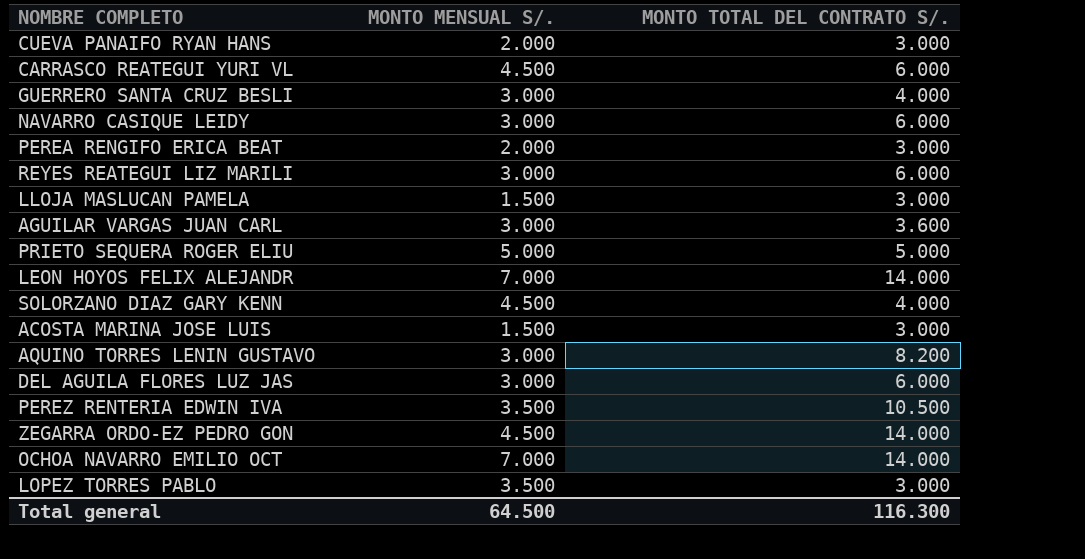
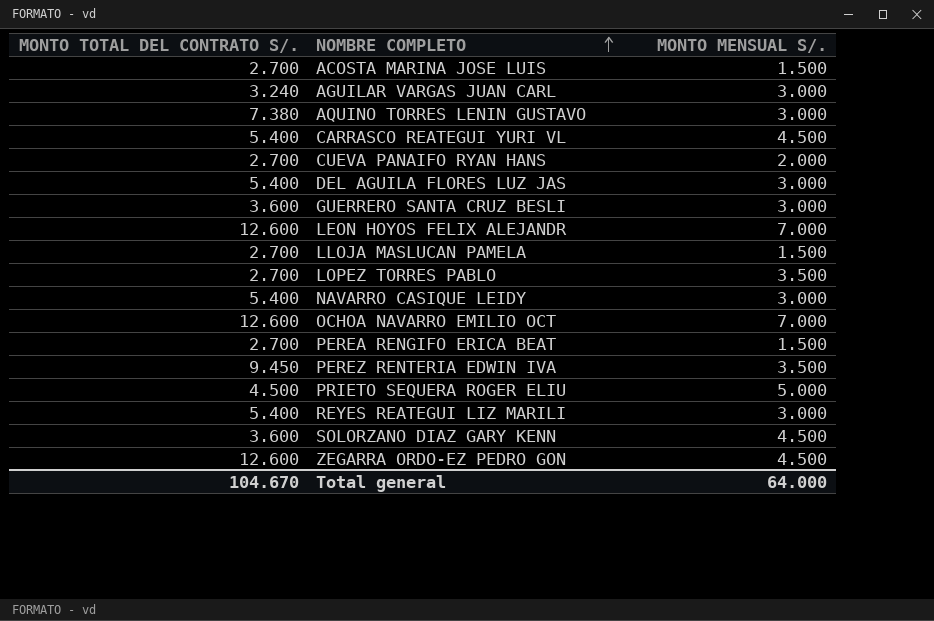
row order: none -> NOMBRE COMPLETO ascending
column MONTO TOTAL DEL CONTRATO S/. | position: 3 -> 1
ACOSTA MARINA JOSE LUIS | MONTO TOTAL DEL CONTRATO S/.: 3.000 -> 2.700
AGUILAR VARGAS JUAN CARL | MONTO TOTAL DEL CONTRATO S/.: 3.600 -> 3.240
AQUINO TORRES LENIN GUSTAVO | MONTO TOTAL DEL CONTRATO S/.: 8.200 -> 7.380
CARRASCO REATEGUI YURI VL | MONTO TOTAL DEL CONTRATO S/.: 6.000 -> 5.400
CUEVA PANAIFO RYAN HANS | MONTO TOTAL DEL CONTRATO S/.: 3.000 -> 2.700
DEL AGUILA FLORES LUZ JAS | MONTO TOTAL DEL CONTRATO S/.: 6.000 -> 5.400
GUERRERO SANTA CRUZ BESLI | MONTO TOTAL DEL CONTRATO S/.: 4.000 -> 3.600
LEON HOYOS FELIX ALEJANDR | MONTO TOTAL DEL CONTRATO S/.: 14.000 -> 12.600
LLOJA MASLUCAN PAMELA | MONTO TOTAL DEL CONTRATO S/.: 3.000 -> 2.700
LOPEZ TORRES PABLO | MONTO TOTAL DEL CONTRATO S/.: 3.000 -> 2.700
NAVARRO CASIQUE LEIDY | MONTO TOTAL DEL CONTRATO S/.: 6.000 -> 5.400
OCHOA NAVARRO EMILIO OCT | MONTO TOTAL DEL CONTRATO S/.: 14.000 -> 12.600
PEREA RENGIFO ERICA BEAT | MONTO TOTAL DEL CONTRATO S/.: 3.000 -> 2.700
PEREA RENGIFO ERICA BEAT | MONTO MENSUAL S/.: 2.000 -> 1.500
PEREZ RENTERIA EDWIN IVA | MONTO TOTAL DEL CONTRATO S/.: 10.500 -> 9.450
PRIETO SEQUERA ROGER ELIU | MONTO TOTAL DEL CONTRATO S/.: 5.000 -> 4.500
REYES REATEGUI LIZ MARILI | MONTO TOTAL DEL CONTRATO S/.: 6.000 -> 5.400
SOLORZANO DIAZ GARY KENN | MONTO TOTAL DEL CONTRATO S/.: 4.000 -> 3.600
ZEGARRA ORDO-EZ PEDRO GON | MONTO TOTAL DEL CONTRATO S/.: 14.000 -> 12.600
Total general | MONTO TOTAL DEL CONTRATO S/.: 116.300 -> 104.670
Total general | MONTO MENSUAL S/.: 64.500 -> 64.000

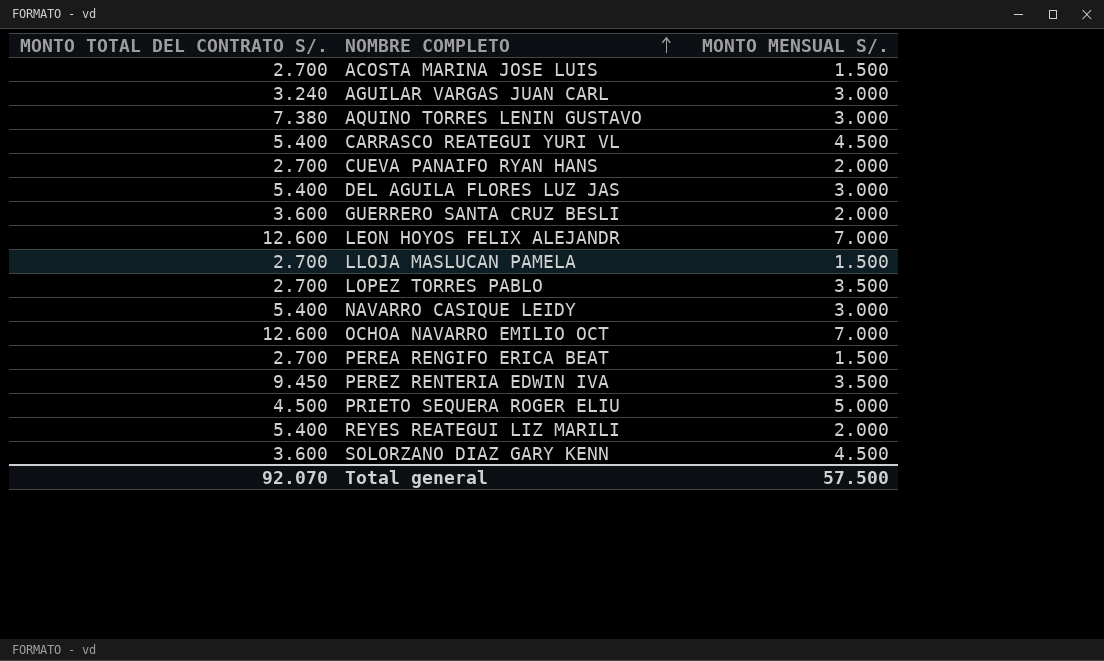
row ZEGARRA ORDO-EZ PEDRO GON: 12.600 | 4.500 -> none
GUERRERO SANTA CRUZ BESLI | MONTO MENSUAL S/.: 3.000 -> 2.000
REYES REATEGUI LIZ MARILI | MONTO MENSUAL S/.: 3.000 -> 2.000
Total general | MONTO TOTAL DEL CONTRATO S/.: 104.670 -> 92.070
Total general | MONTO MENSUAL S/.: 64.000 -> 57.500

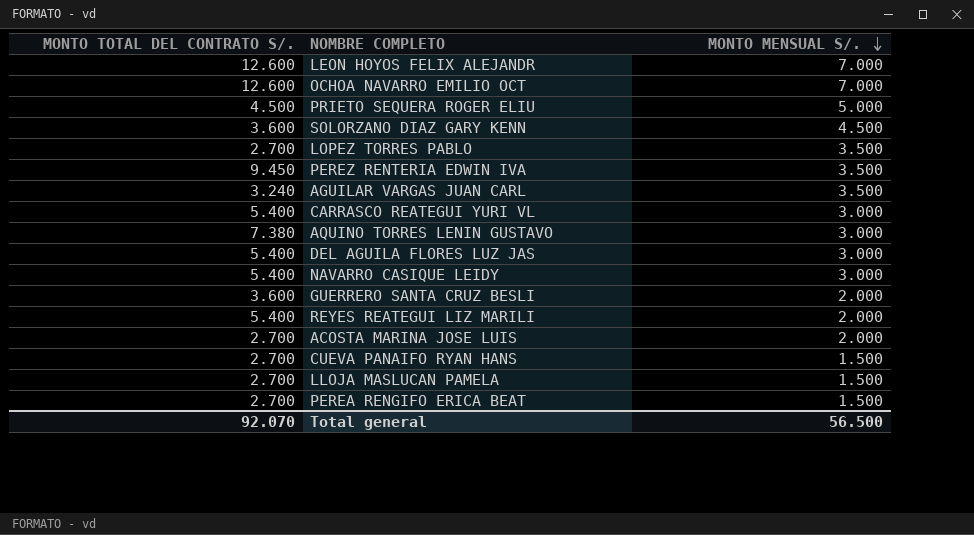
row order: NOMBRE COMPLETO ascending -> MONTO MENSUAL S/. descending
AGUILAR VARGAS JUAN CARL | MONTO MENSUAL S/.: 3.000 -> 3.500
CARRASCO REATEGUI YURI VL | MONTO MENSUAL S/.: 4.500 -> 3.000
ACOSTA MARINA JOSE LUIS | MONTO MENSUAL S/.: 1.500 -> 2.000
CUEVA PANAIFO RYAN HANS | MONTO MENSUAL S/.: 2.000 -> 1.500
Total general | MONTO MENSUAL S/.: 57.500 -> 56.500

